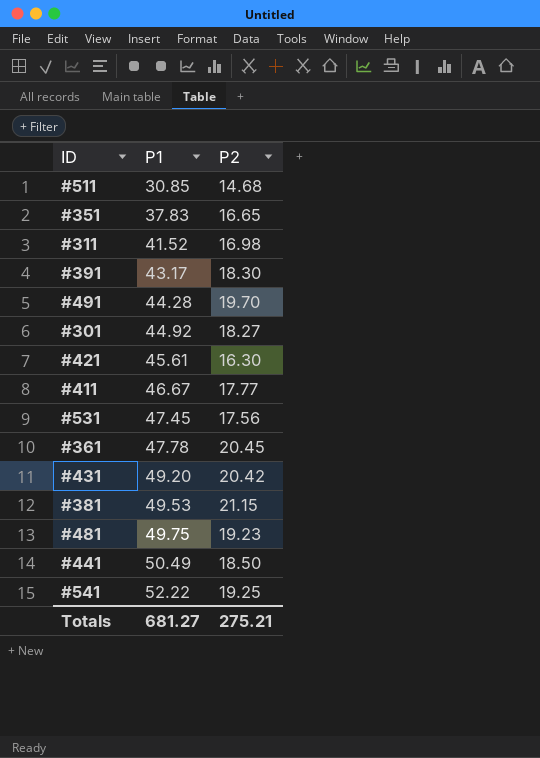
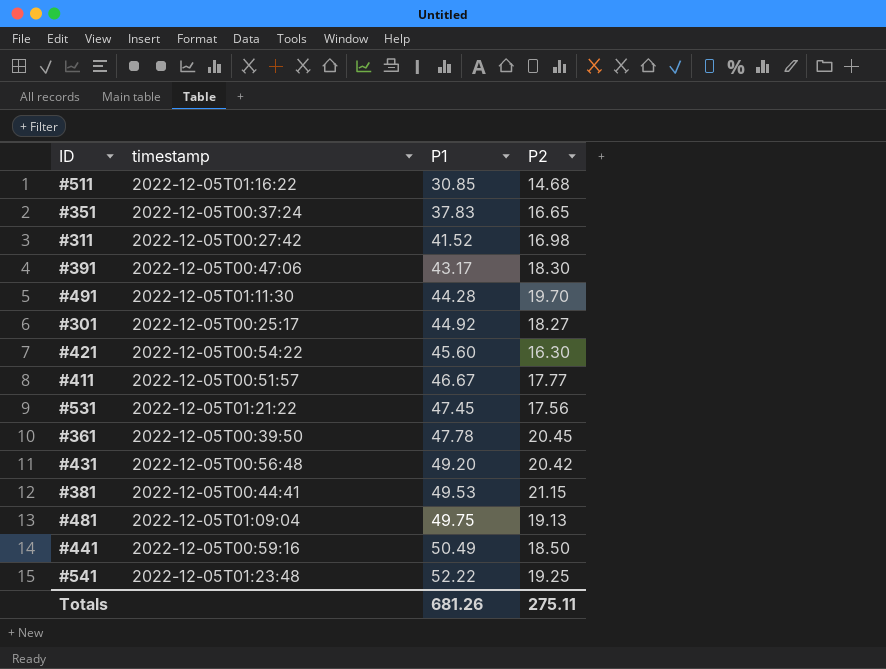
column timestamp | position: none -> 2
#421 | P1: 45.61 -> 45.60
#481 | P2: 19.23 -> 19.13
Totals | P1: 681.27 -> 681.26
Totals | P2: 275.21 -> 275.11

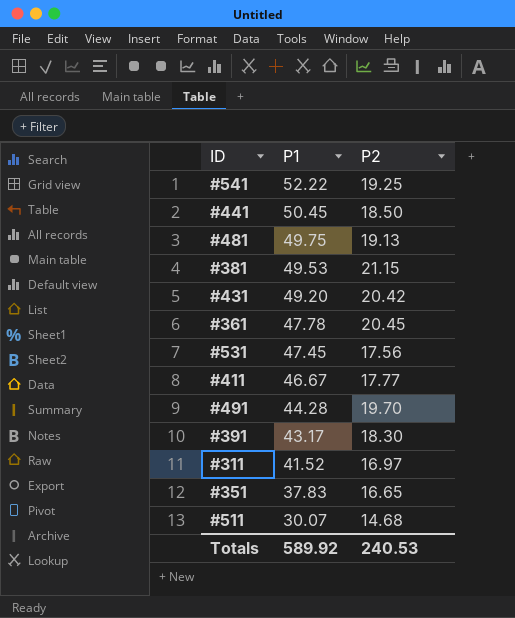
row order: P1 ascending -> P1 descending
column timestamp | position: 2 -> none
row #301: 2022-12-05T00:25:17 | 44.92 | 18.27 -> none
row #421: 2022-12-05T00:54:22 | 45.60 | 16.30 -> none
#441 | P1: 50.49 -> 50.45
#311 | P2: 16.98 -> 16.97
#511 | P1: 30.85 -> 30.07
Totals | P1: 681.26 -> 589.92
Totals | P2: 275.11 -> 240.53

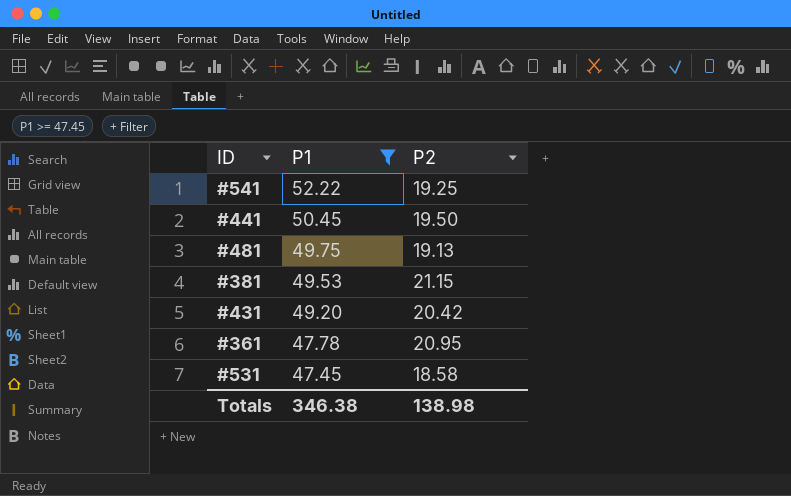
filter: none -> P1 >= 47.45
#441 | P2: 18.50 -> 19.50
#361 | P2: 20.45 -> 20.95
#531 | P2: 17.56 -> 18.58
Totals | P1: 589.92 -> 346.38
Totals | P2: 240.53 -> 138.98

